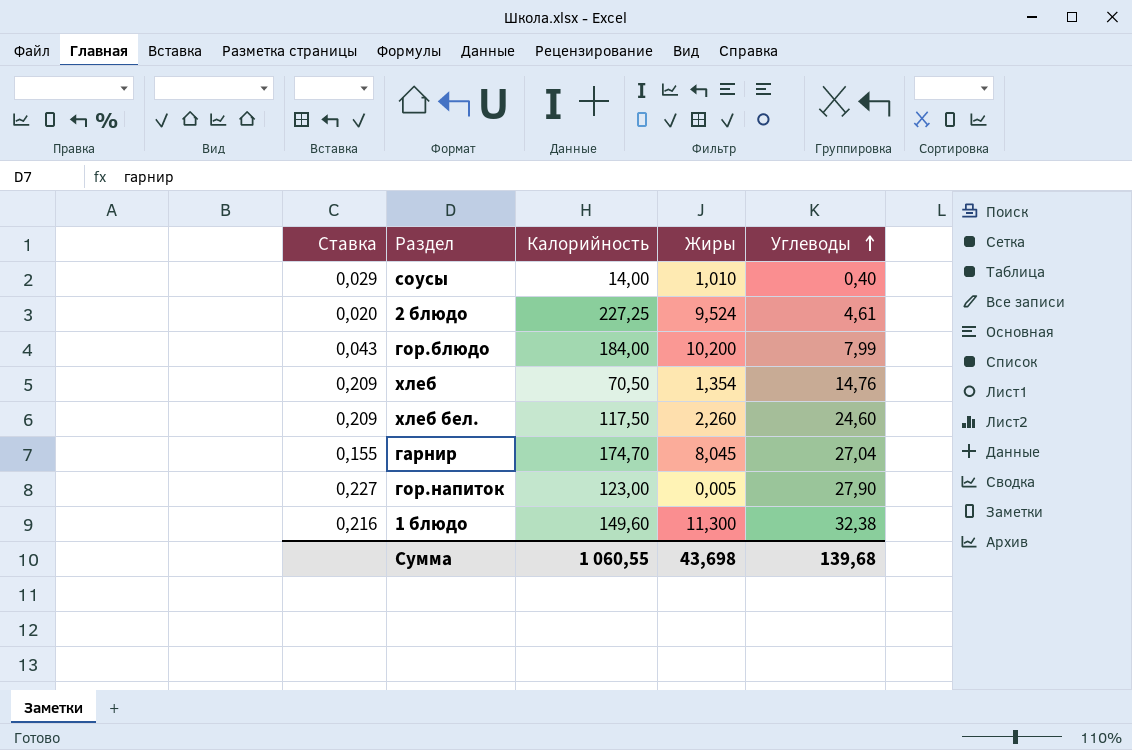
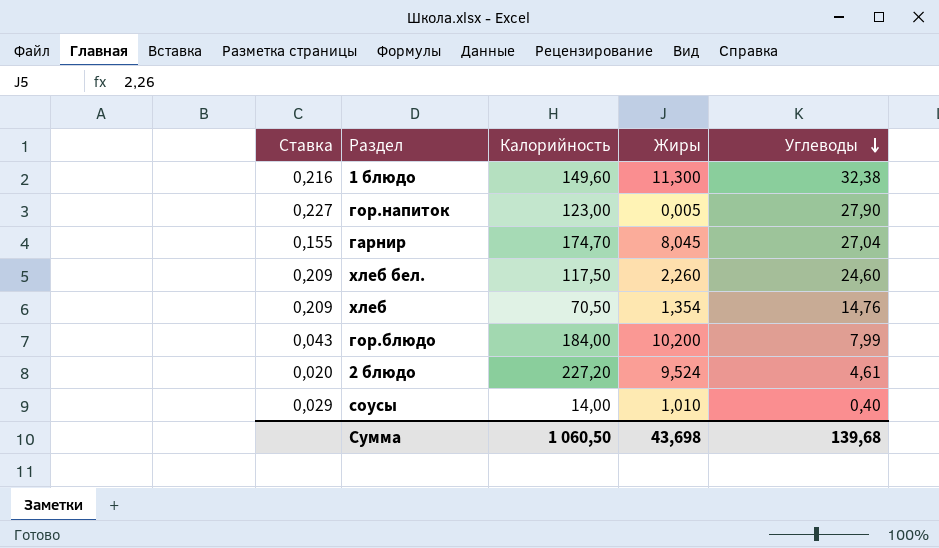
row order: Углеводы ascending -> Углеводы descending
2 блюдо | Калорийность: 227,25 -> 227,20
Сумма | Калорийность: 1 060,55 -> 1 060,50

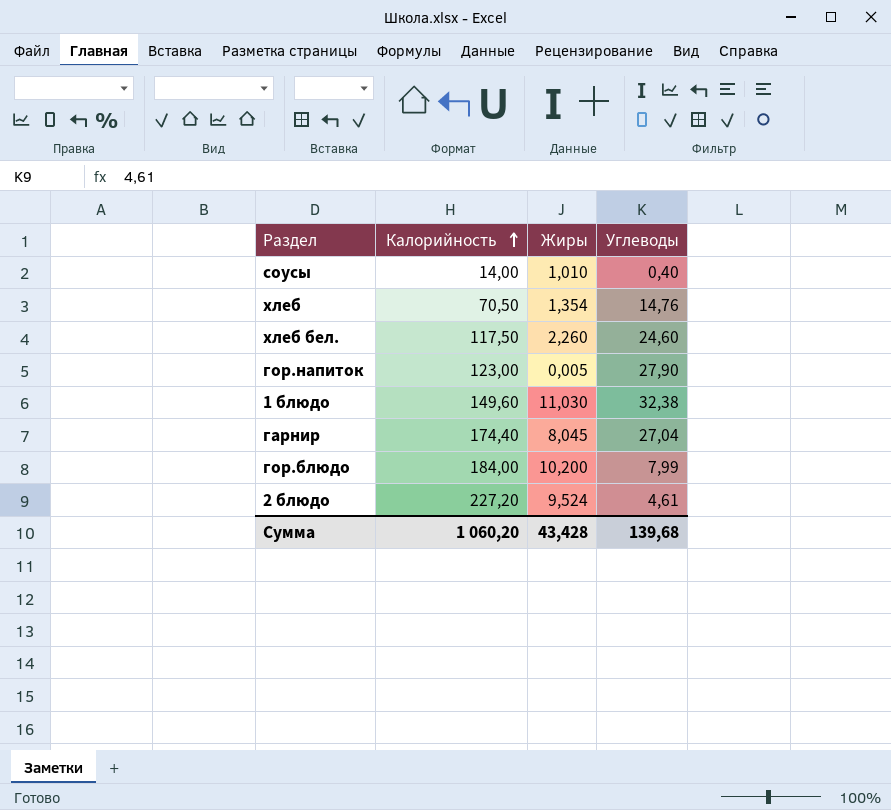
row order: Углеводы descending -> Калорийность ascending
column Ставка | formula: [Углеводы] / [Калорийность] -> none
1 блюдо | Жиры: 11,300 -> 11,030
гарнир | Калорийность: 174,70 -> 174,40
Сумма | Калорийность: 1 060,50 -> 1 060,20
Сумма | Жиры: 43,698 -> 43,428

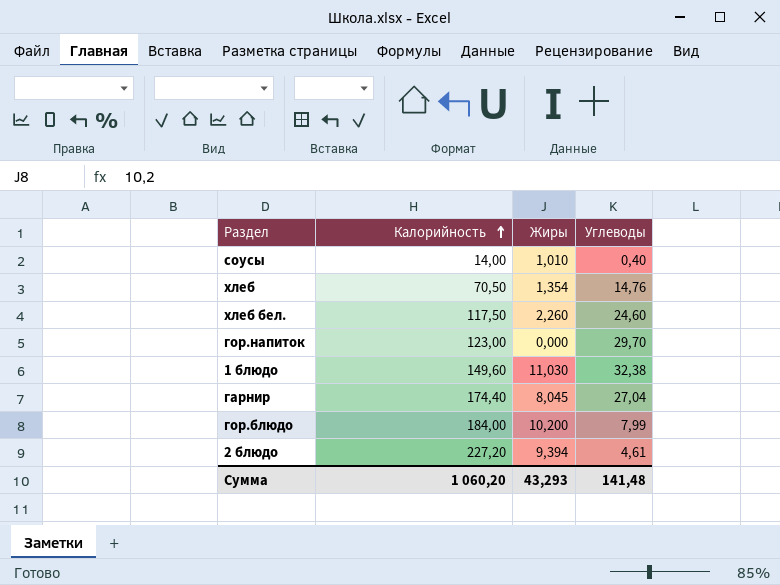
гор.напиток | Жиры: 0,005 -> 0,000
гор.напиток | Углеводы: 27,90 -> 29,70
2 блюдо | Жиры: 9,524 -> 9,394
Сумма | Жиры: 43,428 -> 43,293
Сумма | Углеводы: 139,68 -> 141,48

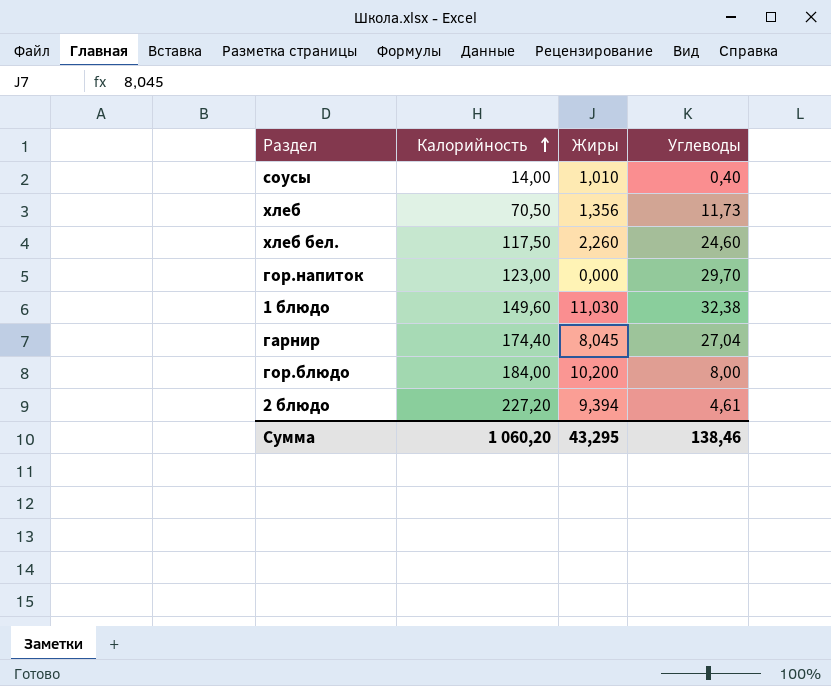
хлеб | Жиры: 1,354 -> 1,356
хлеб | Углеводы: 14,76 -> 11,73
гор.блюдо | Углеводы: 7,99 -> 8,00
Сумма | Жиры: 43,293 -> 43,295
Сумма | Углеводы: 141,48 -> 138,46

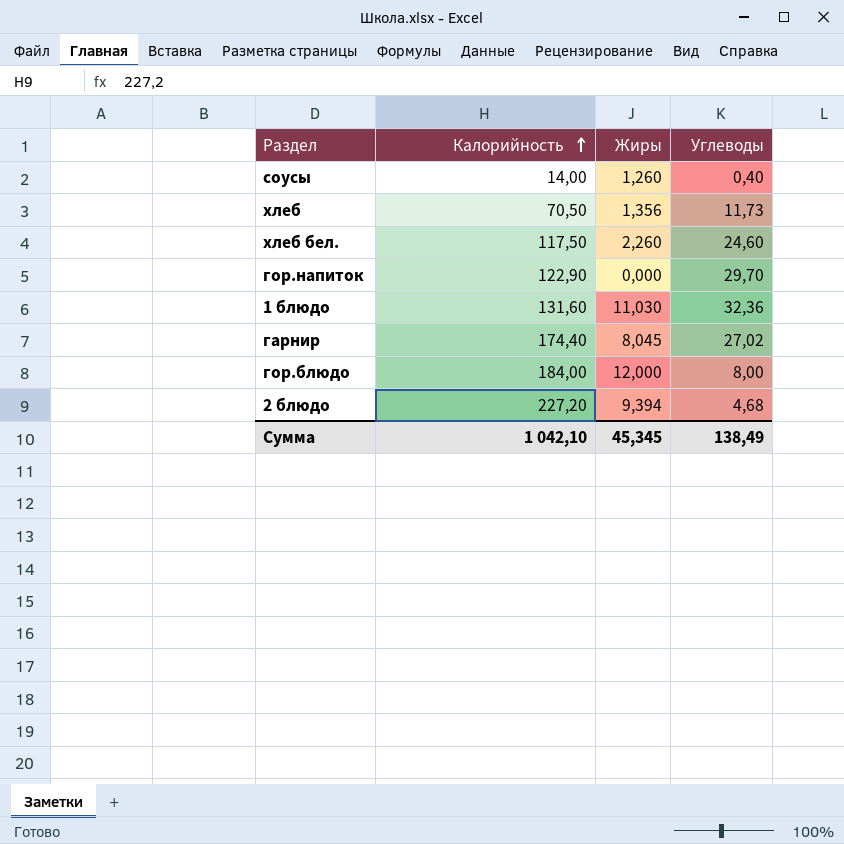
соусы | Жиры: 1,010 -> 1,260
гор.напиток | Калорийность: 123,00 -> 122,90
1 блюдо | Калорийность: 149,60 -> 131,60
1 блюдо | Углеводы: 32,38 -> 32,36
гарнир | Углеводы: 27,04 -> 27,02
гор.блюдо | Жиры: 10,200 -> 12,000
2 блюдо | Углеводы: 4,61 -> 4,68
Сумма | Калорийность: 1 060,20 -> 1 042,10
Сумма | Жиры: 43,295 -> 45,345
Сумма | Углеводы: 138,46 -> 138,49

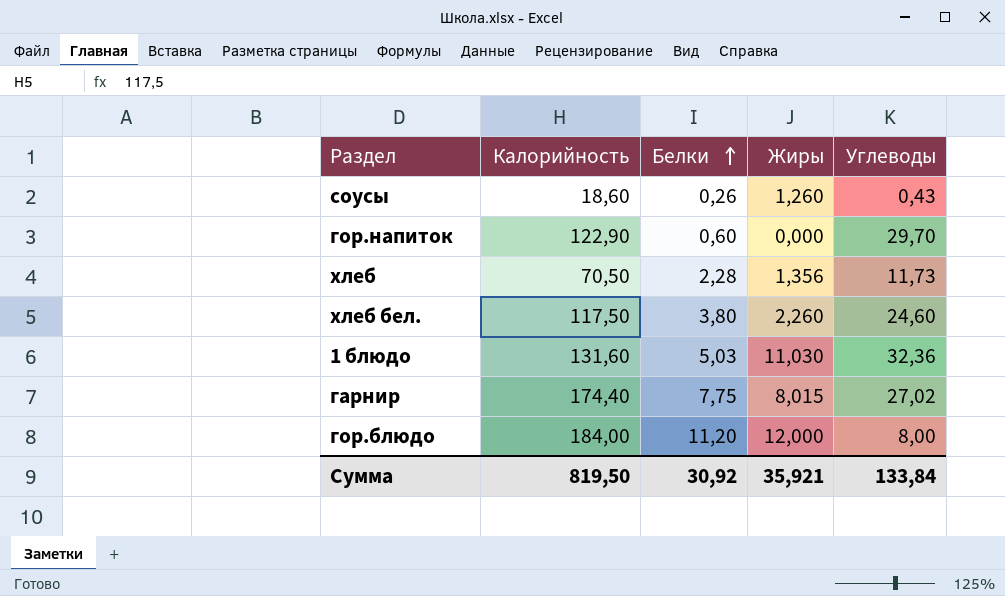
row order: Калорийность ascending -> Белки ascending
column Белки | position: none -> 3
row 2 блюдо: 227,20 | 9,394 | 4,68 -> none
соусы | Калорийность: 14,00 -> 18,60
соусы | Углеводы: 0,40 -> 0,43
гарнир | Жиры: 8,045 -> 8,015
Сумма | Калорийность: 1 042,10 -> 819,50
Сумма | Жиры: 45,345 -> 35,921
Сумма | Углеводы: 138,49 -> 133,84

